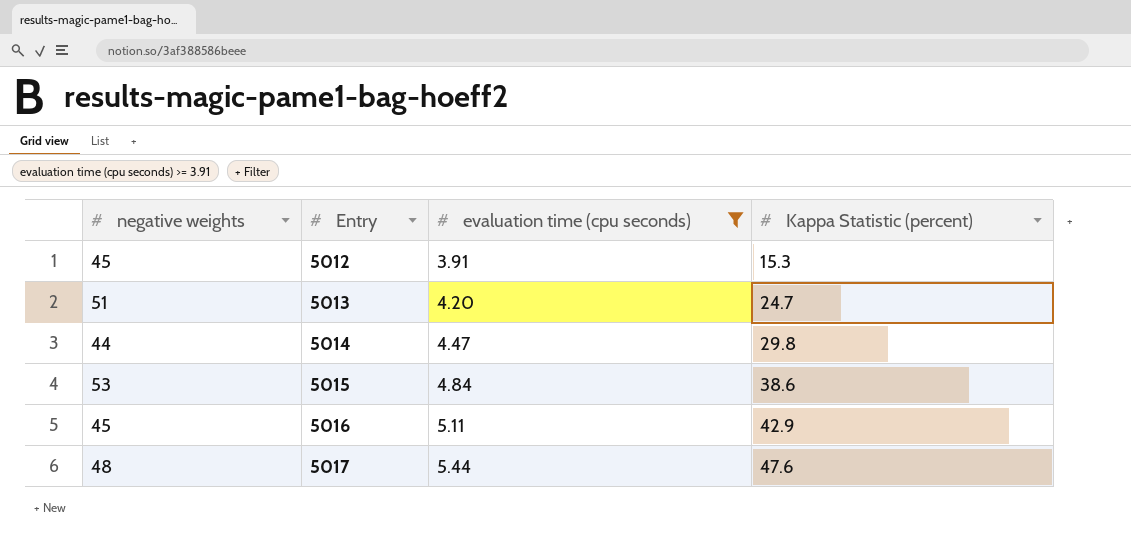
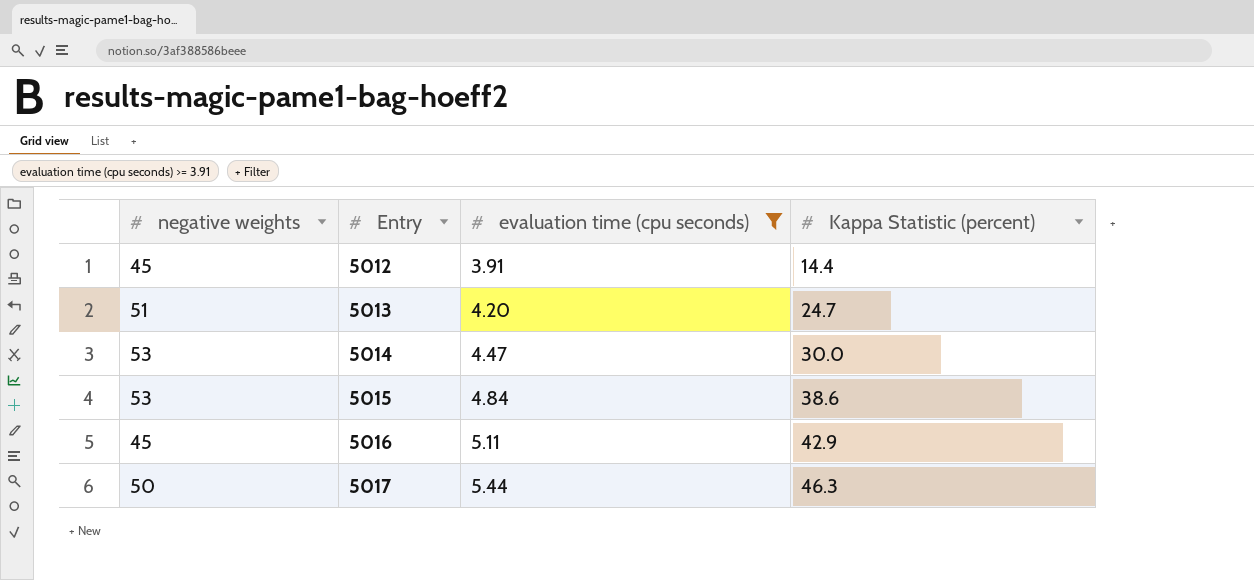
5012 | Kappa Statistic (percent): 15.3 -> 14.4
5014 | negative weights: 44 -> 53
5014 | Kappa Statistic (percent): 29.8 -> 30.0
5017 | negative weights: 48 -> 50
5017 | Kappa Statistic (percent): 47.6 -> 46.3

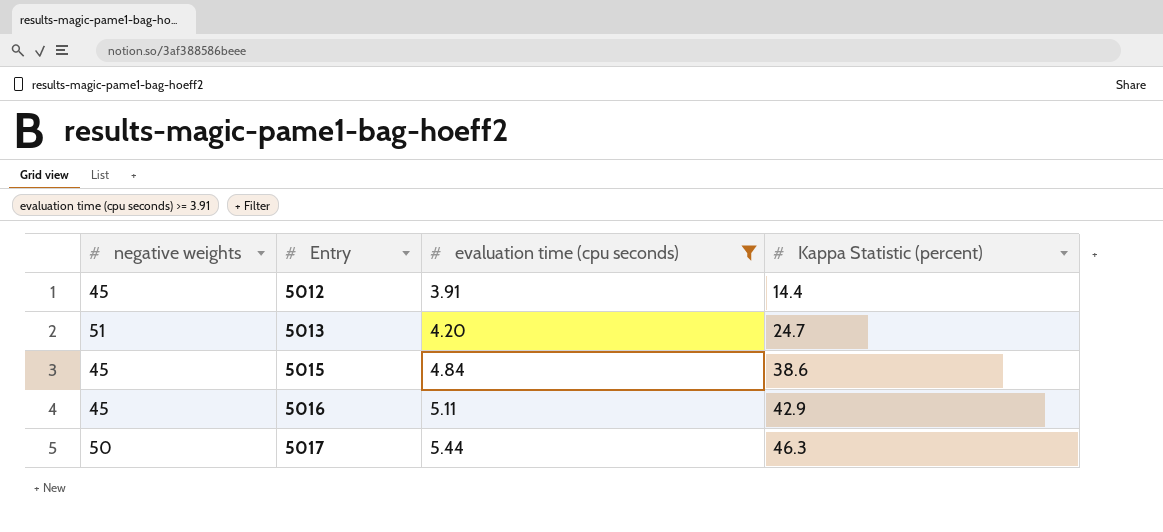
row 5014: 53 | 4.47 | 30.0 -> none
5015 | negative weights: 53 -> 45

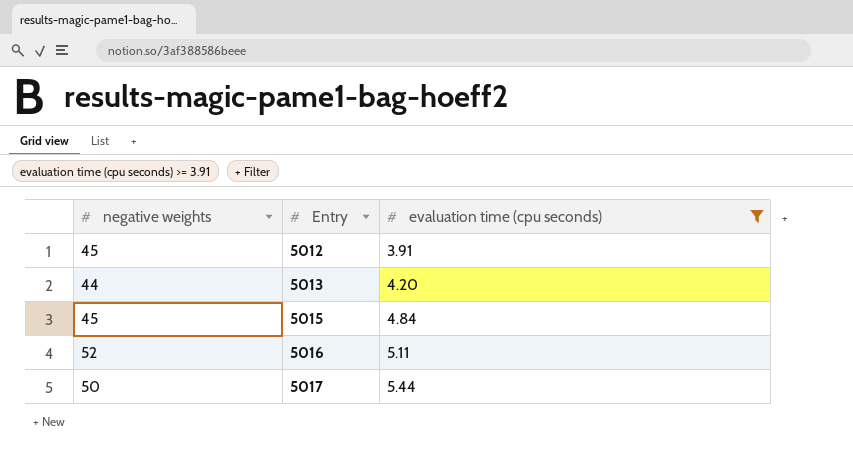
column Kappa Statistic (percent) | position: 4 -> none
5013 | negative weights: 51 -> 44
5016 | negative weights: 45 -> 52

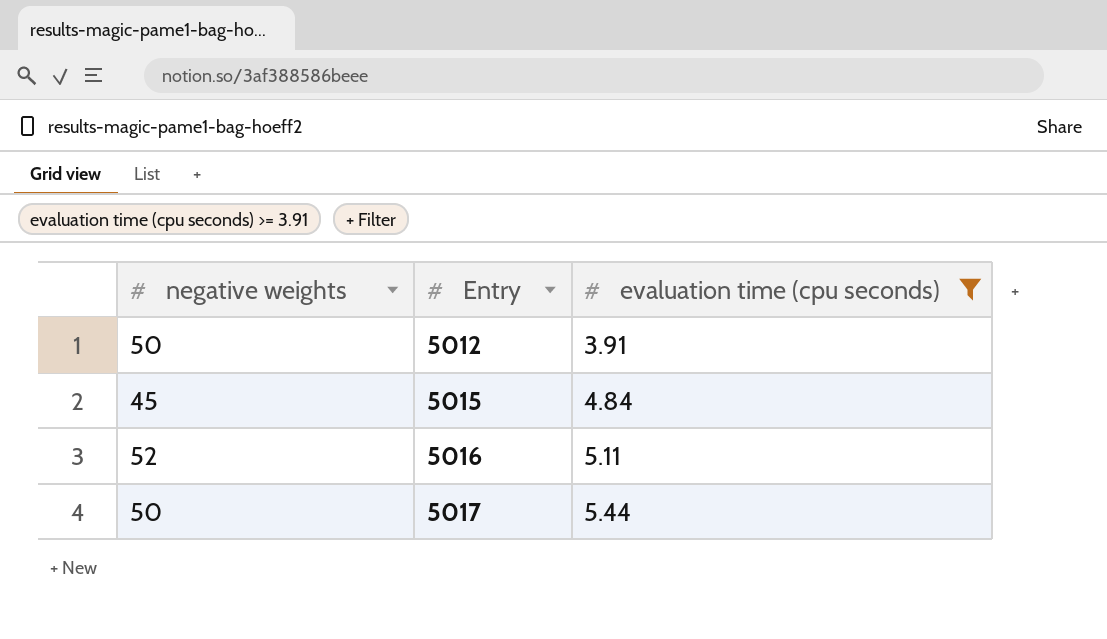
row 5013: 44 | 4.20 -> none
5012 | negative weights: 45 -> 50

